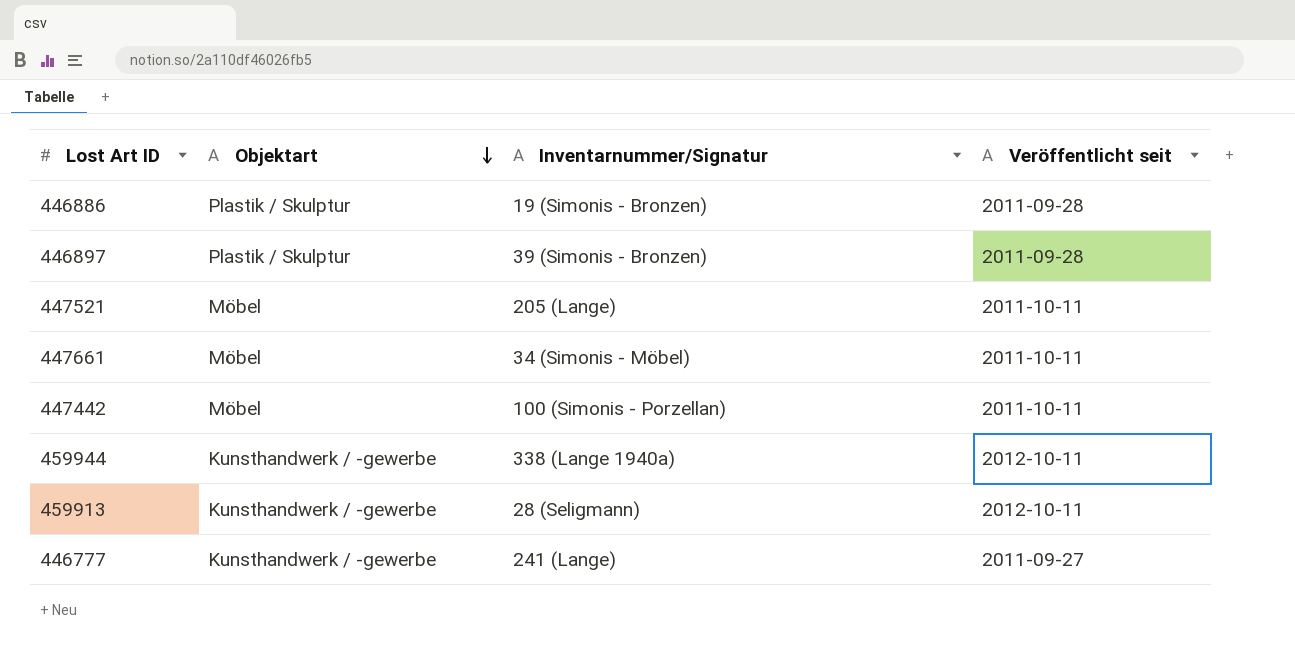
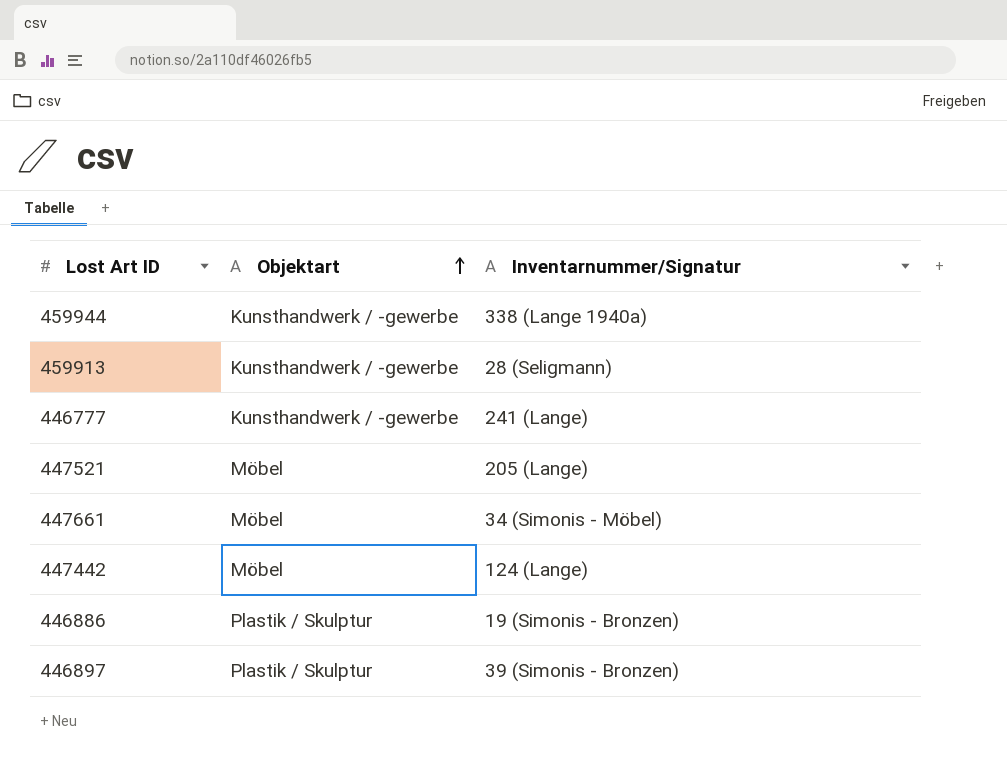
row order: Objektart descending -> Objektart ascending
column Veröffentlicht seit | position: 4 -> none
447442 | Inventarnummer/Signatur: 100 (Simonis - Porzellan) -> 124 (Lange)

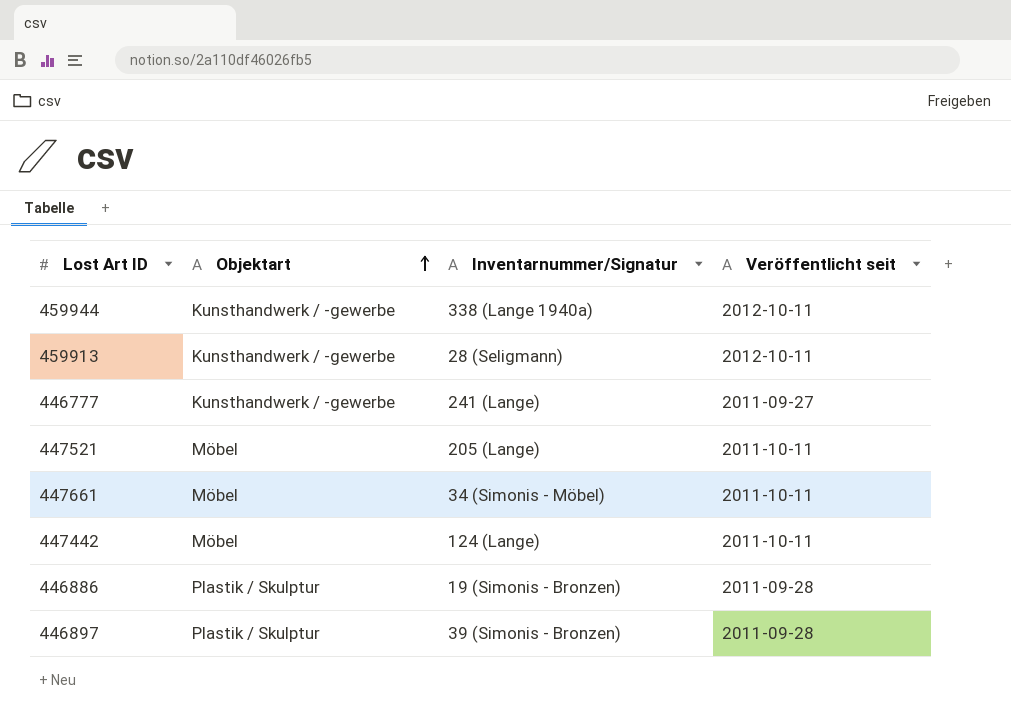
column Veröffentlicht seit | position: none -> 4

